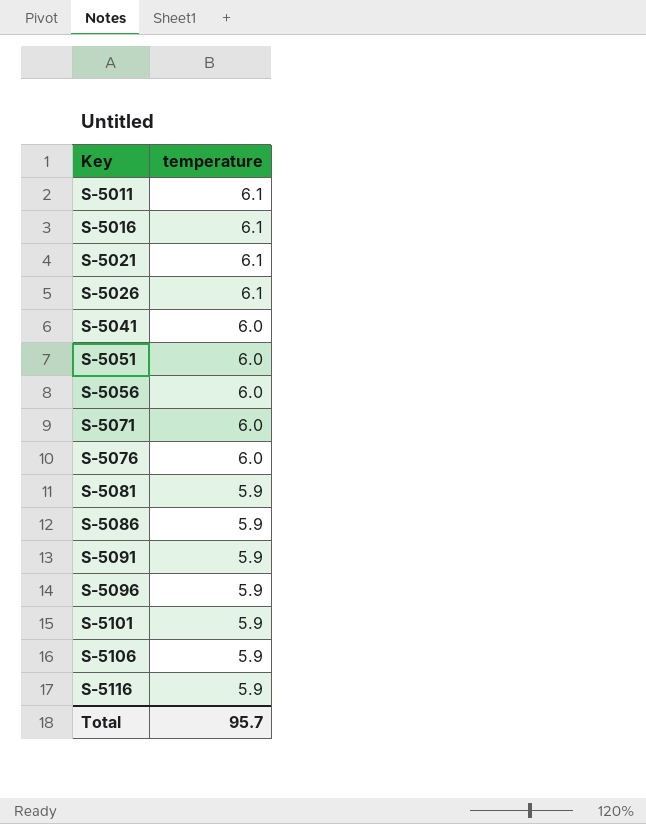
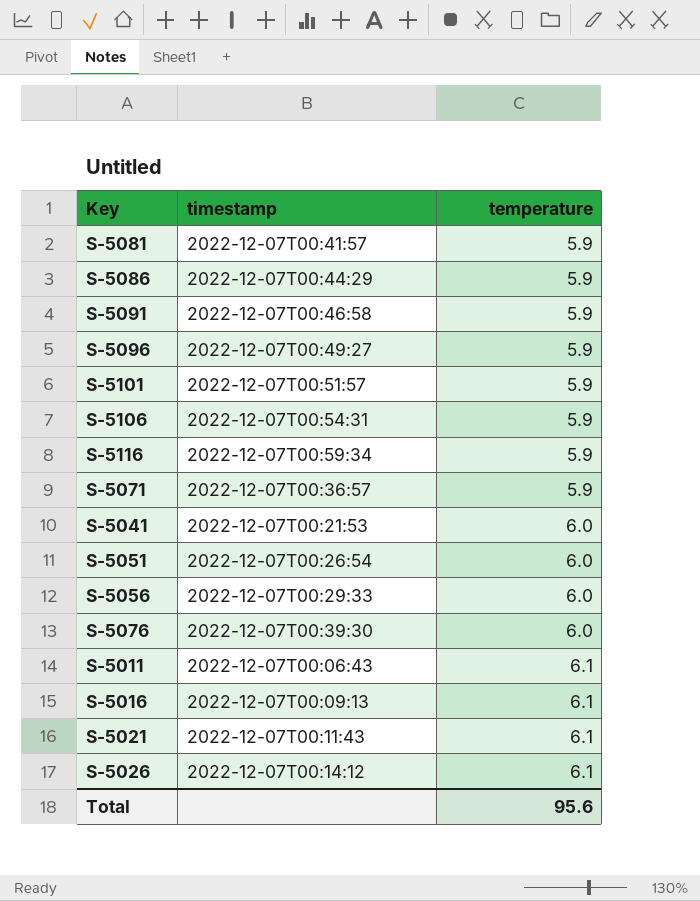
row order: Key ascending -> temperature ascending
column timestamp | position: none -> 2
S-5071 | temperature: 6.0 -> 5.9
Total | temperature: 95.7 -> 95.6

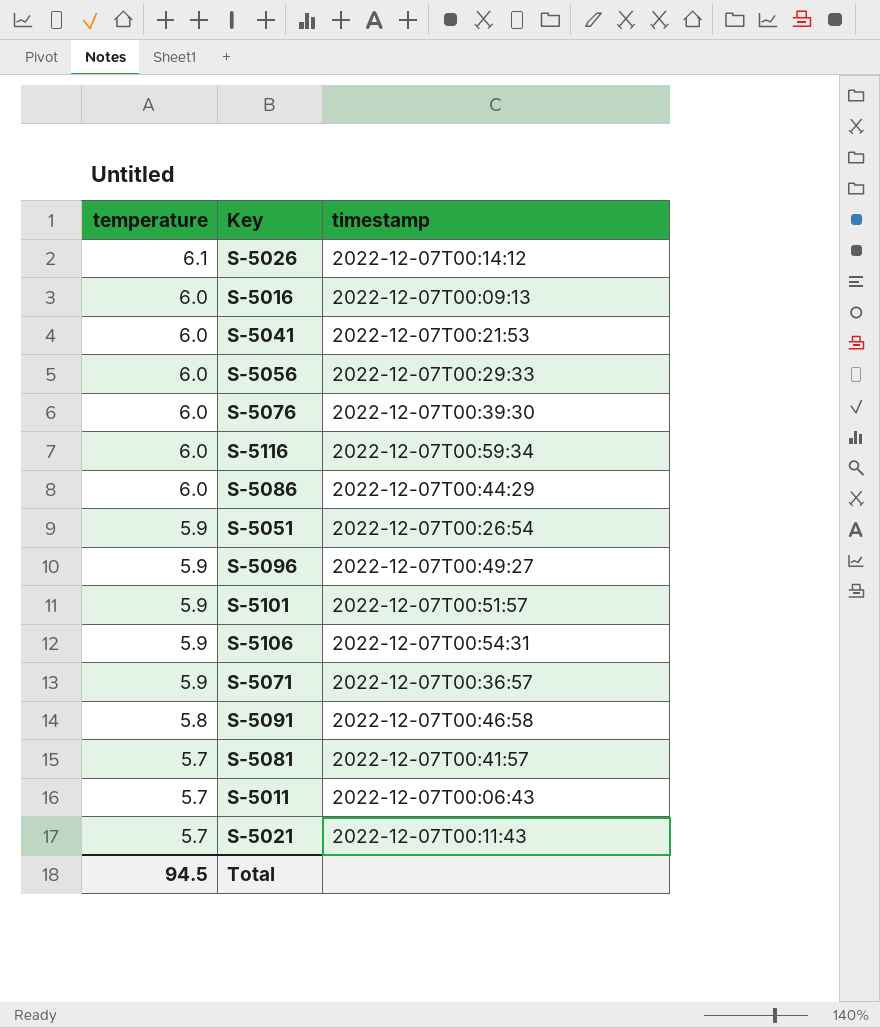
row order: temperature ascending -> temperature descending
column temperature | position: 3 -> 1
S-5016 | temperature: 6.1 -> 6.0
S-5116 | temperature: 5.9 -> 6.0
S-5086 | temperature: 5.9 -> 6.0
S-5051 | temperature: 6.0 -> 5.9
S-5091 | temperature: 5.9 -> 5.8
S-5081 | temperature: 5.9 -> 5.7
S-5011 | temperature: 6.1 -> 5.7
S-5021 | temperature: 6.1 -> 5.7
Total | temperature: 95.6 -> 94.5

